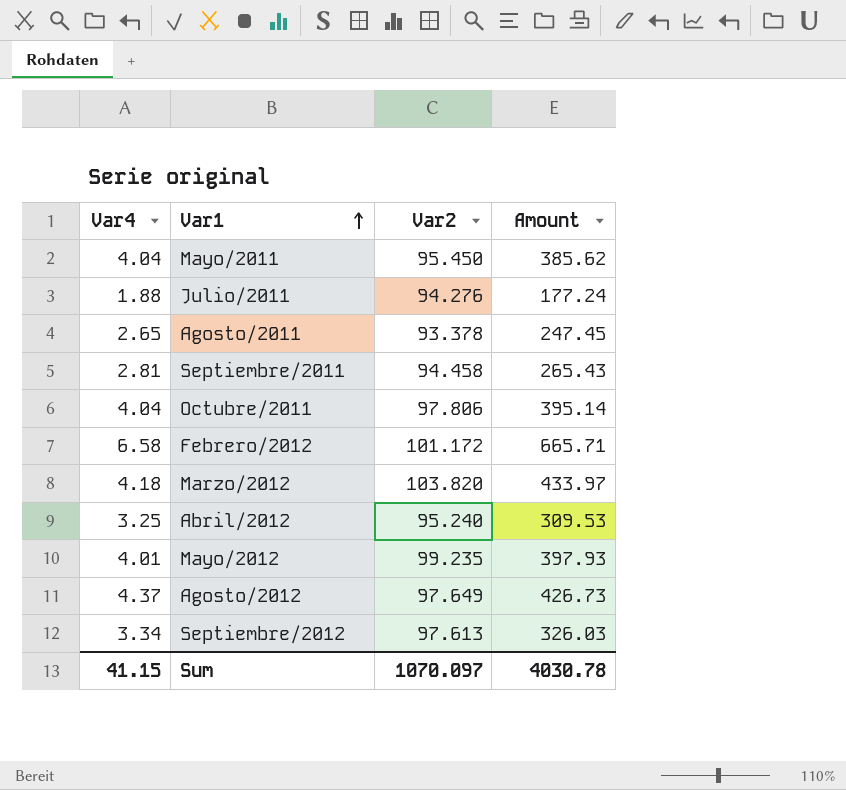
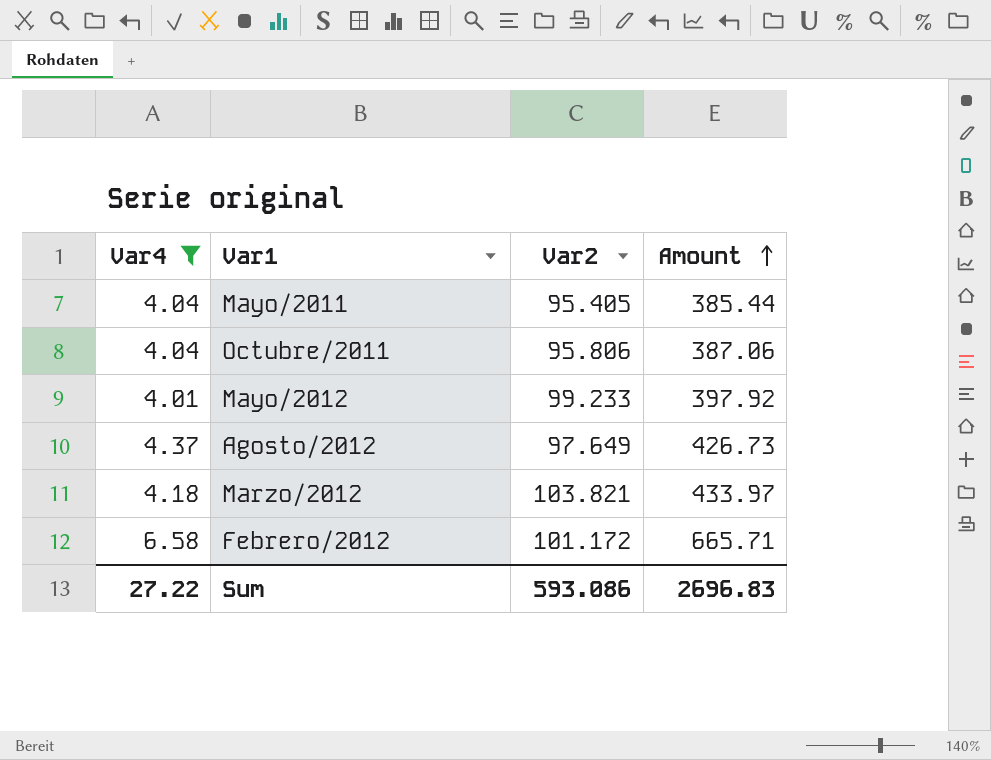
filter: none -> Var4 >= 4.01
row order: Var1 ascending -> Amount ascending
Mayo/2011 | Var2: 95.450 -> 95.405
Mayo/2011 | Amount: 385.62 -> 385.44
Octubre/2011 | Var2: 97.806 -> 95.806
Octubre/2011 | Amount: 395.14 -> 387.06
Mayo/2012 | Var2: 99.235 -> 99.233
Mayo/2012 | Amount: 397.93 -> 397.92
Marzo/2012 | Var2: 103.820 -> 103.821
Sum | Var4: 41.15 -> 27.22
Sum | Var2: 1070.097 -> 593.086
Sum | Amount: 4030.78 -> 2696.83

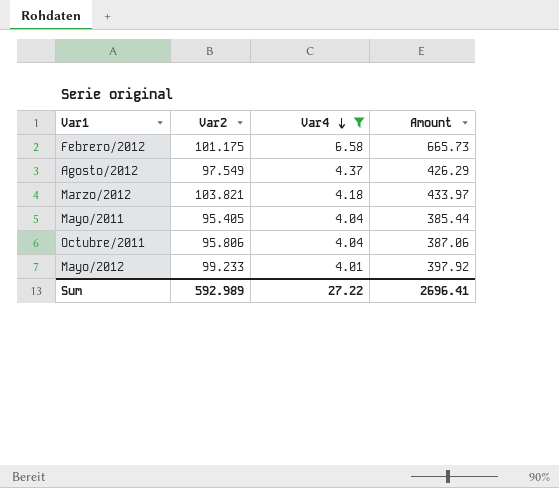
row order: Amount ascending -> Var4 descending
column Var4 | position: 1 -> 3
Febrero/2012 | Var2: 101.172 -> 101.175
Febrero/2012 | Amount: 665.71 -> 665.73
Agosto/2012 | Var2: 97.649 -> 97.549
Agosto/2012 | Amount: 426.73 -> 426.29
Sum | Var2: 593.086 -> 592.989
Sum | Amount: 2696.83 -> 2696.41

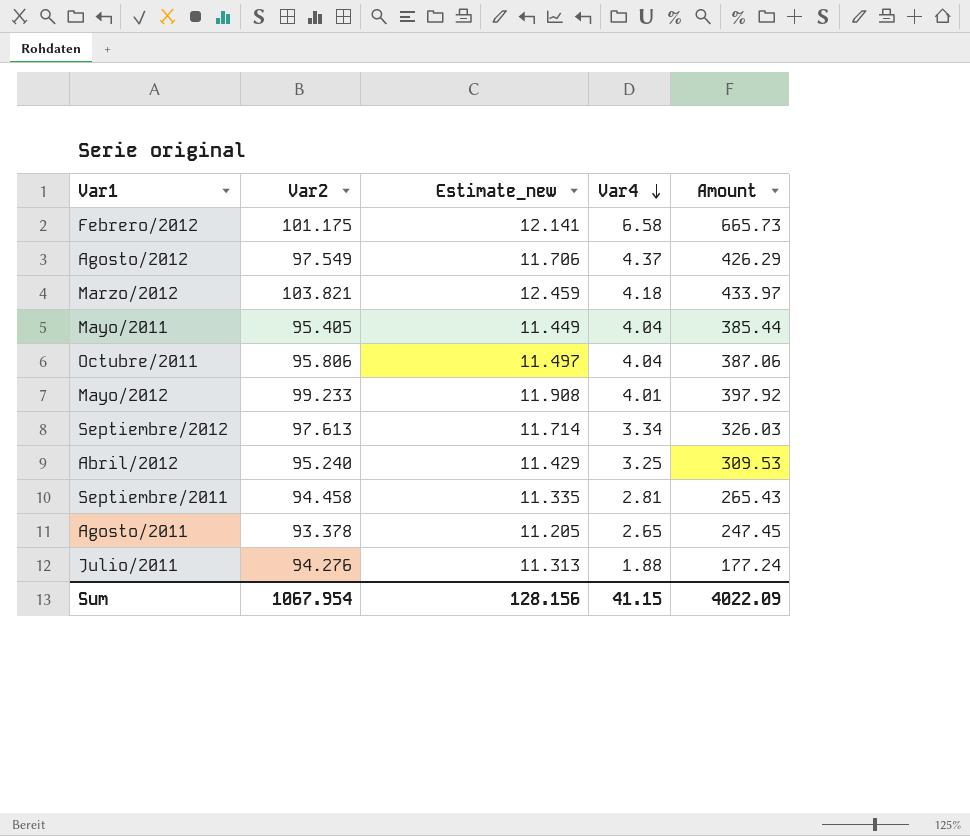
filter: Var4 >= 4.01 -> none
column Estimate_new | formula: none -> [Var2] * 0.12
Sum | Var2: 592.989 -> 1067.954
Sum | Var4: 27.22 -> 41.15
Sum | Amount: 2696.41 -> 4022.09

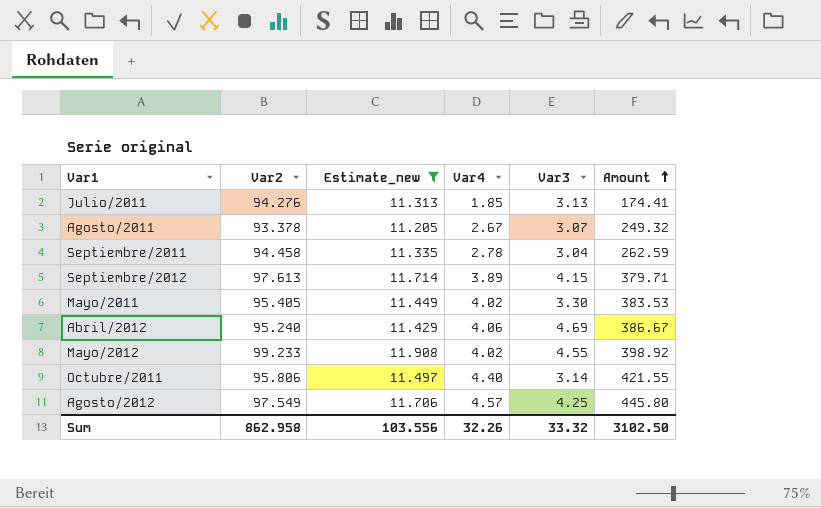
filter: none -> Estimate_new <= 11.908
row order: Var4 descending -> Amount ascending
column Var3 | position: none -> 5
Julio/2011 | Var4: 1.88 -> 1.85
Julio/2011 | Amount: 177.24 -> 174.41
Agosto/2011 | Var4: 2.65 -> 2.67
Agosto/2011 | Amount: 247.45 -> 249.32
Septiembre/2011 | Var4: 2.81 -> 2.78
Septiembre/2011 | Amount: 265.43 -> 262.59
Septiembre/2012 | Var4: 3.34 -> 3.89
Septiembre/2012 | Amount: 326.03 -> 379.71
Mayo/2011 | Var4: 4.04 -> 4.02
Mayo/2011 | Amount: 385.44 -> 383.53
Abril/2012 | Var4: 3.25 -> 4.06
Abril/2012 | Amount: 309.53 -> 386.67
Mayo/2012 | Var4: 4.01 -> 4.02
Mayo/2012 | Amount: 397.92 -> 398.92
Octubre/2011 | Var4: 4.04 -> 4.40
Octubre/2011 | Amount: 387.06 -> 421.55
Agosto/2012 | Var4: 4.37 -> 4.57
Agosto/2012 | Amount: 426.29 -> 445.80
Sum | Var2: 1067.954 -> 862.958
Sum | Estimate_new: 128.156 -> 103.556
Sum | Var4: 41.15 -> 32.26
Sum | Amount: 4022.09 -> 3102.50

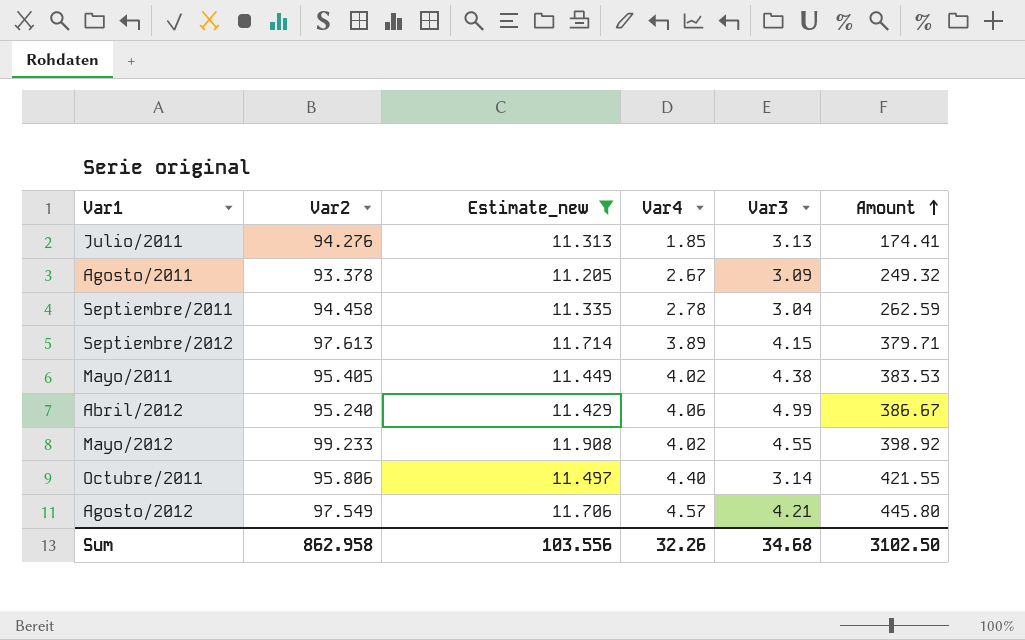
Agosto/2011 | Var3: 3.07 -> 3.09
Mayo/2011 | Var3: 3.30 -> 4.38
Abril/2012 | Var3: 4.69 -> 4.99
Agosto/2012 | Var3: 4.25 -> 4.21
Sum | Var3: 33.32 -> 34.68

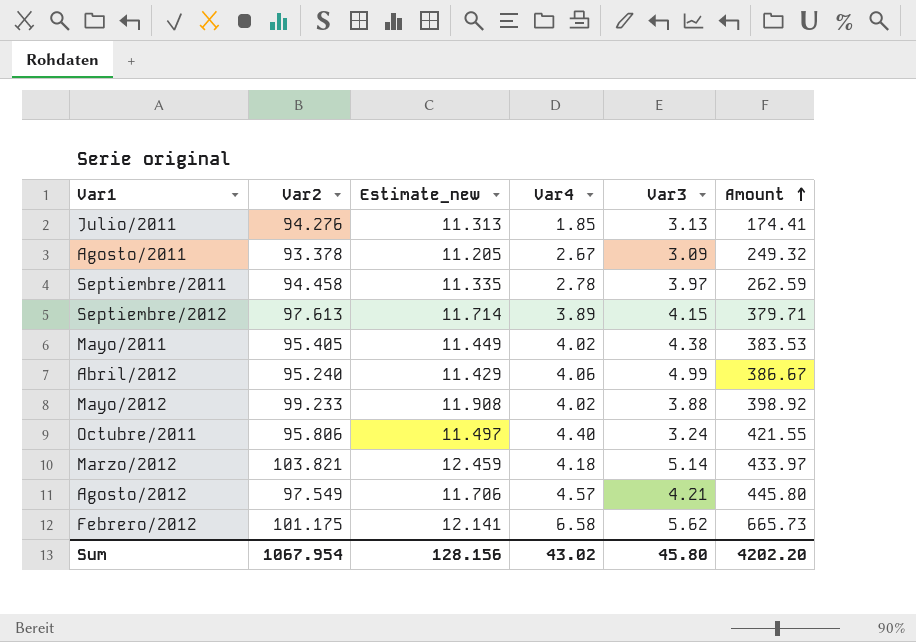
filter: Estimate_new <= 11.908 -> none
Septiembre/2011 | Var3: 3.04 -> 3.97
Mayo/2012 | Var3: 4.55 -> 3.88
Octubre/2011 | Var3: 3.14 -> 3.24
Sum | Var2: 862.958 -> 1067.954
Sum | Estimate_new: 103.556 -> 128.156
Sum | Var4: 32.26 -> 43.02
Sum | Var3: 34.68 -> 45.80
Sum | Amount: 3102.50 -> 4202.20

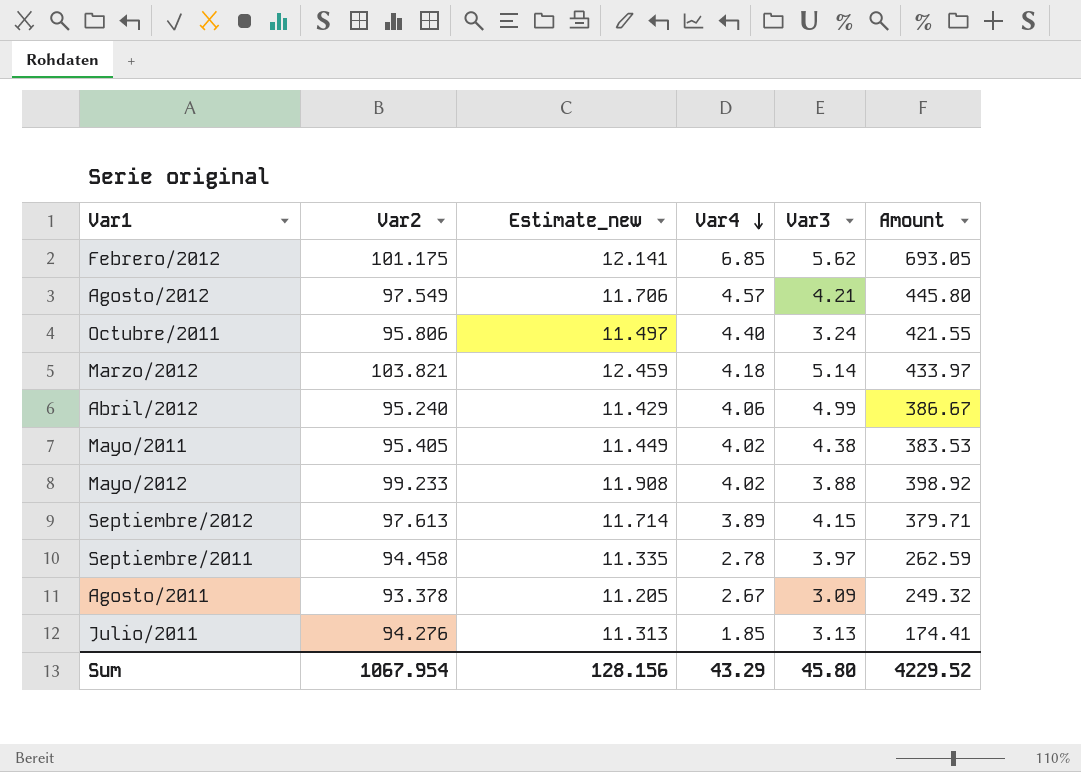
row order: Amount ascending -> Var4 descending
Febrero/2012 | Var4: 6.58 -> 6.85
Febrero/2012 | Amount: 665.73 -> 693.05
Sum | Var4: 43.02 -> 43.29
Sum | Amount: 4202.20 -> 4229.52

